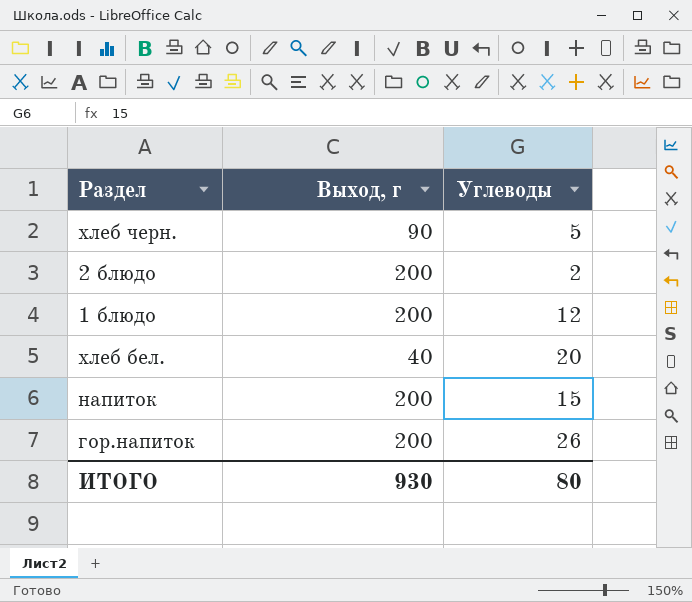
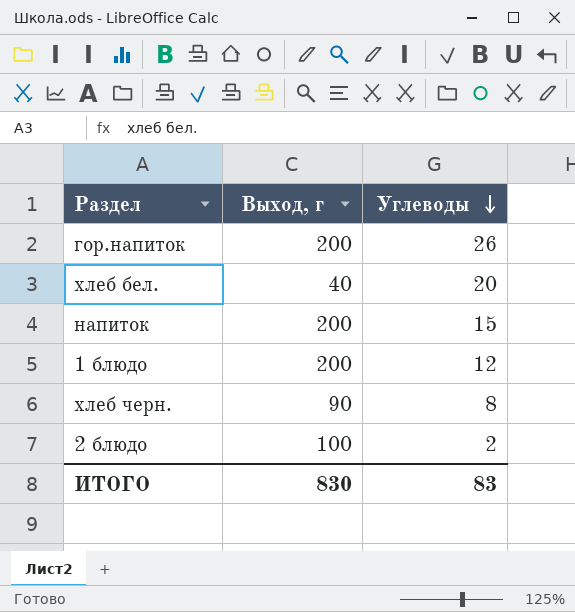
row order: none -> Углеводы descending
хлеб черн. | Углеводы: 5 -> 8
2 блюдо | Выход, г: 200 -> 100
ИТОГО | Выход, г: 930 -> 830
ИТОГО | Углеводы: 80 -> 83

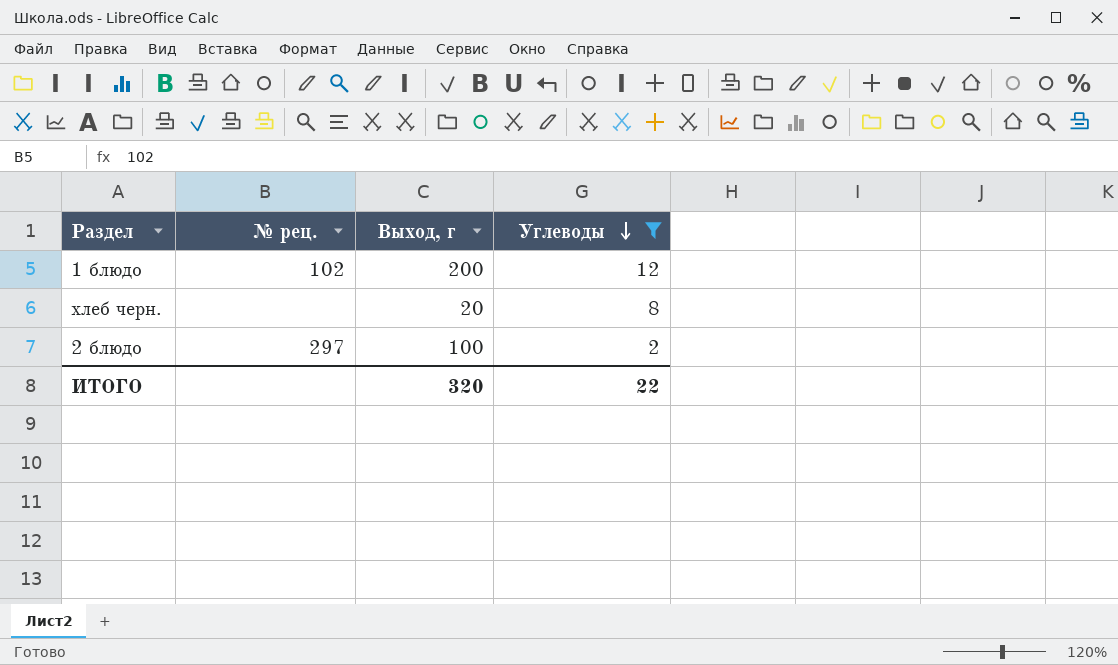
filter: none -> Углеводы <= 12
column № рец. | position: none -> 2
хлеб черн. | Выход, г: 90 -> 20
ИТОГО | Выход, г: 830 -> 320
ИТОГО | Углеводы: 83 -> 22

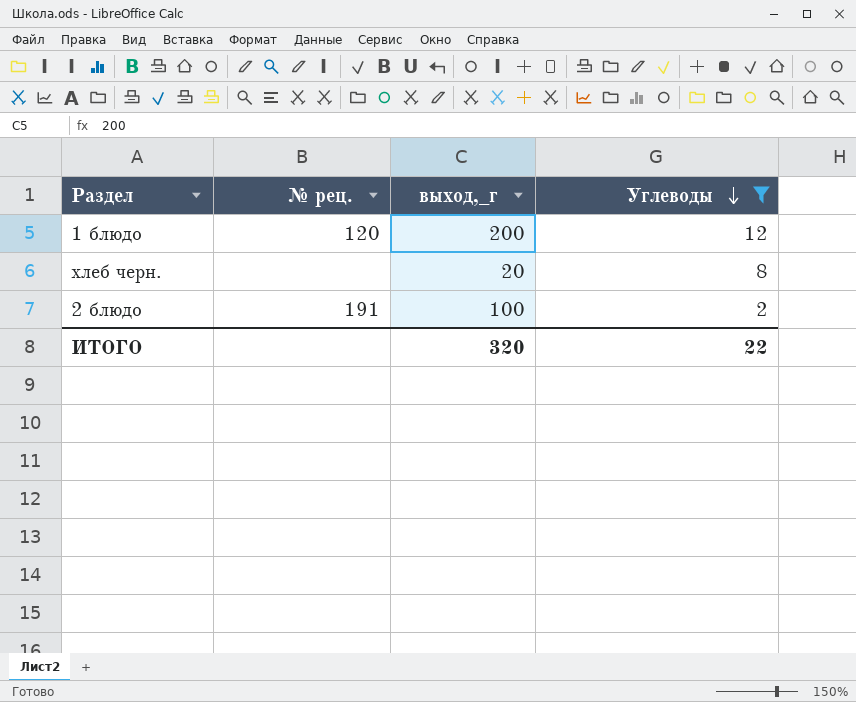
column name: Выход, г -> выход,_г
1 блюдо | № рец.: 102 -> 120
2 блюдо | № рец.: 297 -> 191

